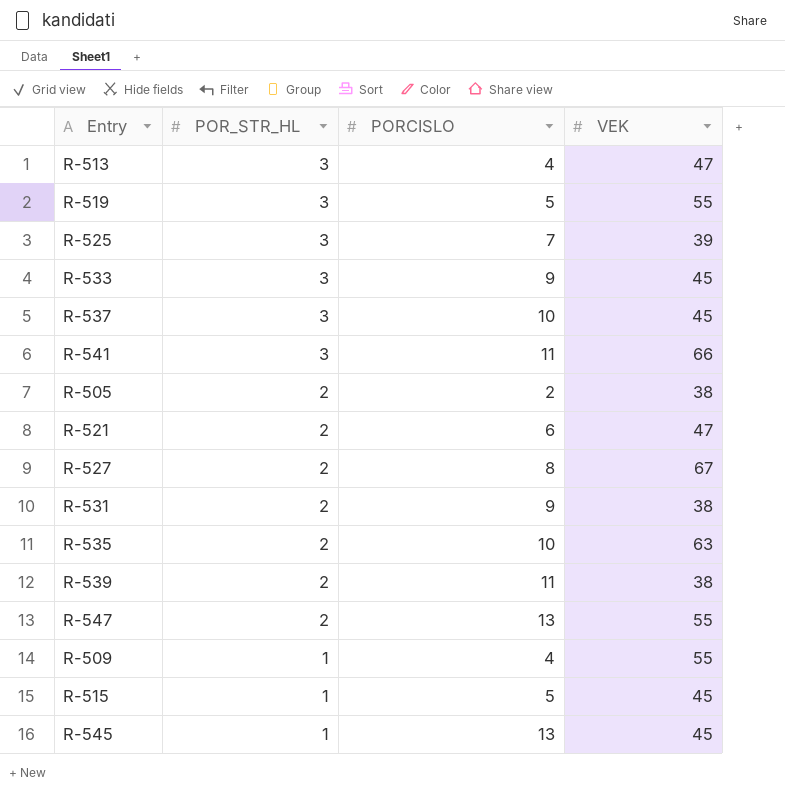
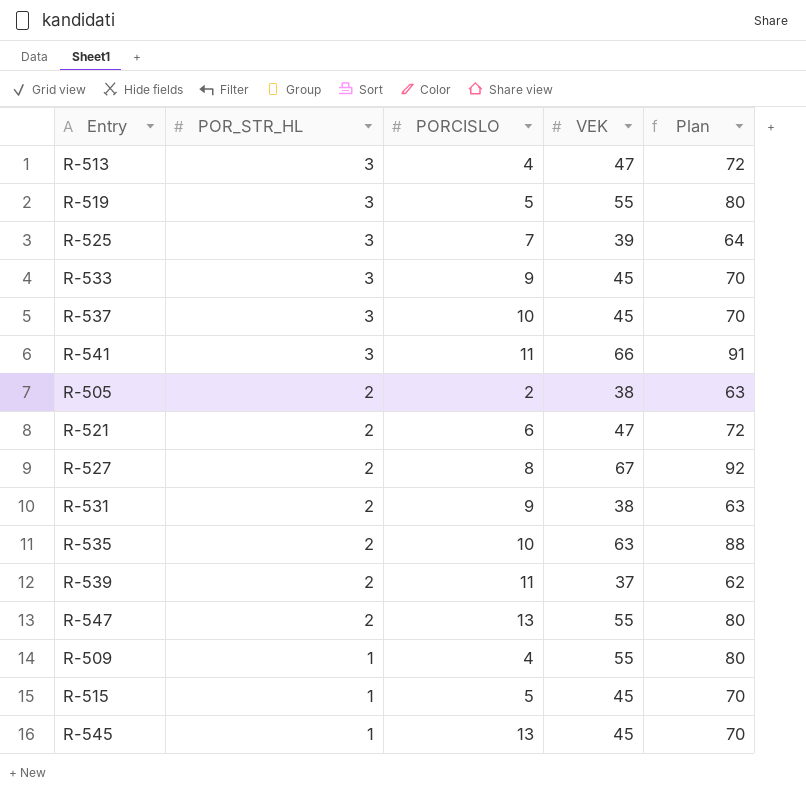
column Plan | formula: none -> [VEK] + 25
R-539 | VEK: 38 -> 37

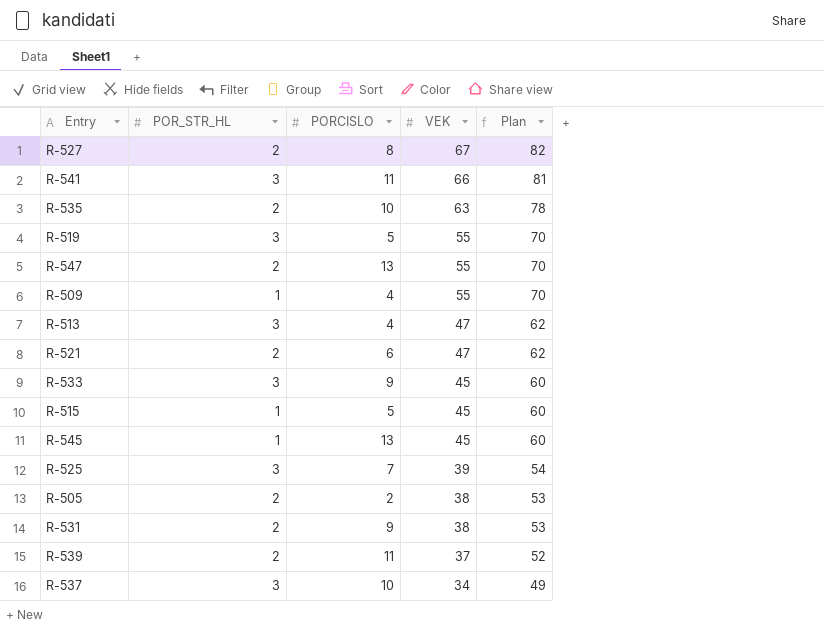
row order: POR_STR_HL descending -> VEK descending
column Plan | formula: [VEK] + 25 -> [VEK] + 15
R-537 | VEK: 45 -> 34

